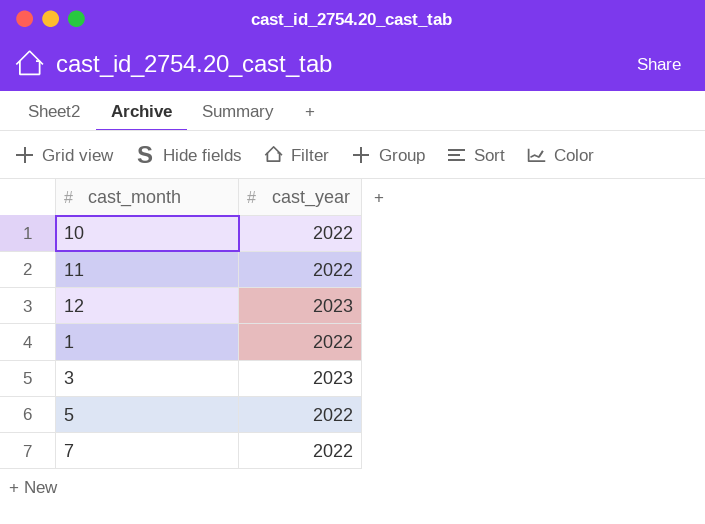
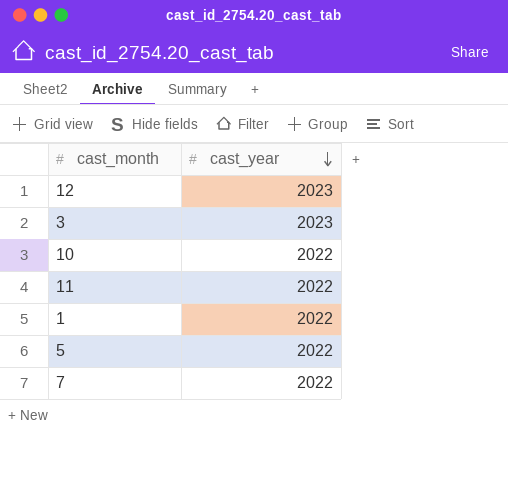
row order: none -> cast_year descending

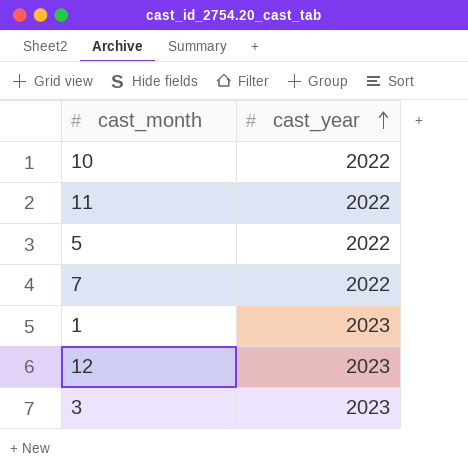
row order: cast_year descending -> cast_year ascending
1 | cast_year: 2022 -> 2023

